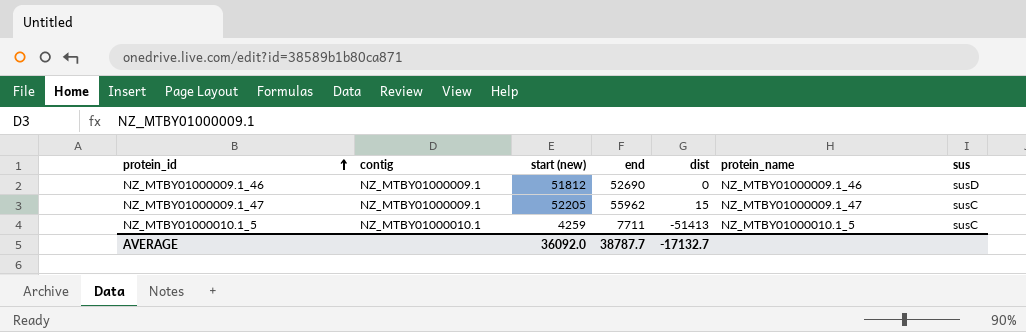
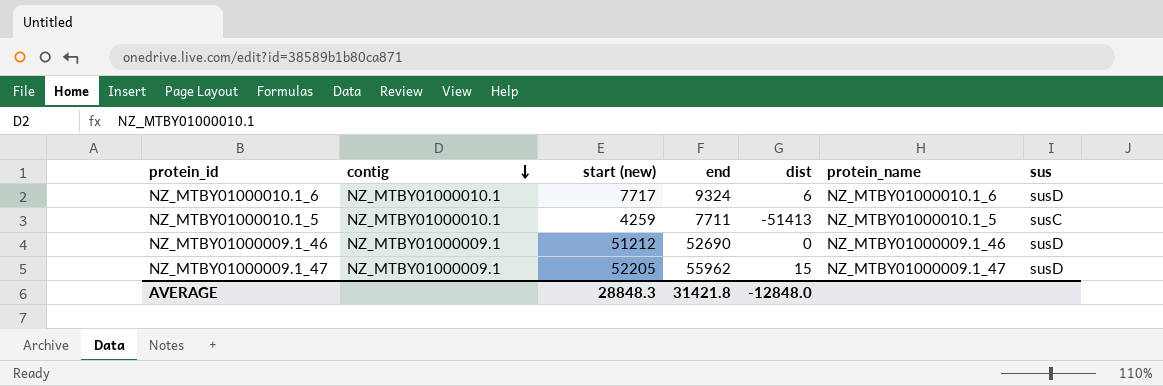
row order: protein_id ascending -> contig descending
row NZ_MTBY01000010.1_6: none -> NZ_MTBY01000010.1 | 7717 | 9324 | 6 | NZ_MTBY01000010.1_6 | susD
NZ_MTBY01000009.1_46 | start (new): 51812 -> 51212
NZ_MTBY01000009.1_47 | sus: susC -> susD
AVERAGE | start (new): 36092.0 -> 28848.3
AVERAGE | end: 38787.7 -> 31421.8
AVERAGE | dist: -17132.7 -> -12848.0

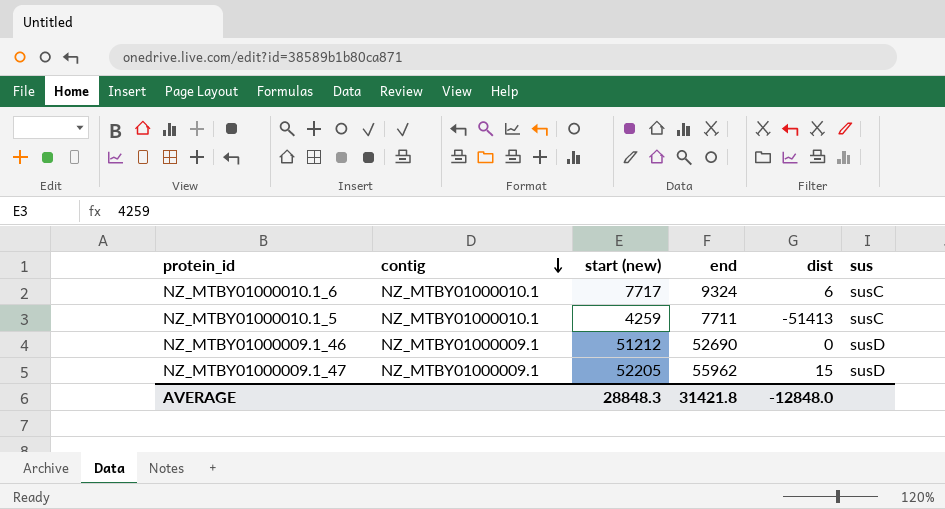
column protein_name | position: 6 -> none
NZ_MTBY01000010.1_6 | sus: susD -> susC

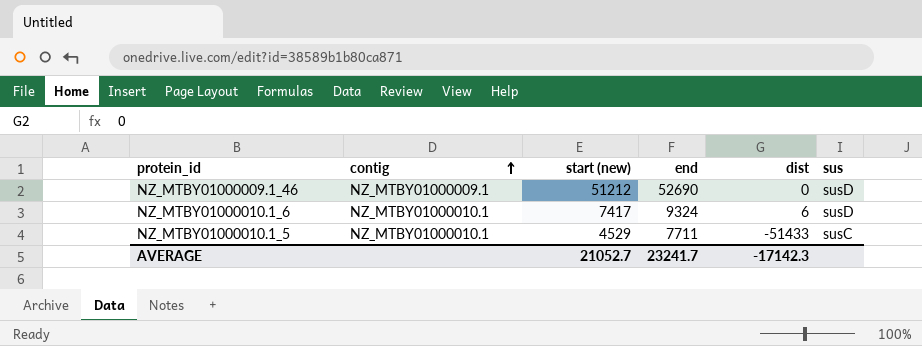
row order: contig descending -> contig ascending
row NZ_MTBY01000009.1_47: NZ_MTBY01000009.1 | 52205 | 55962 | 15 | susD -> none
NZ_MTBY01000010.1_6 | start (new): 7717 -> 7417
NZ_MTBY01000010.1_6 | sus: susC -> susD
NZ_MTBY01000010.1_5 | start (new): 4259 -> 4529
NZ_MTBY01000010.1_5 | dist: -51413 -> -51433
AVERAGE | start (new): 28848.3 -> 21052.7
AVERAGE | end: 31421.8 -> 23241.7
AVERAGE | dist: -12848.0 -> -17142.3

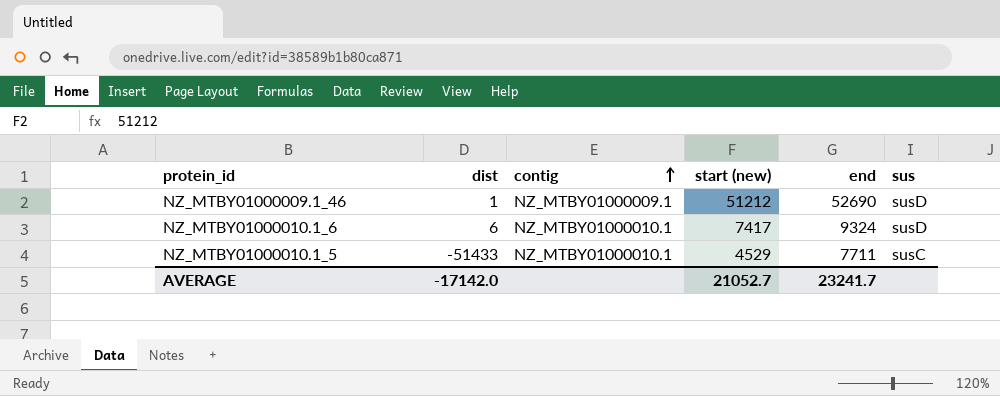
column dist | position: 5 -> 2
NZ_MTBY01000009.1_46 | dist: 0 -> 1
AVERAGE | dist: -17142.3 -> -17142.0

